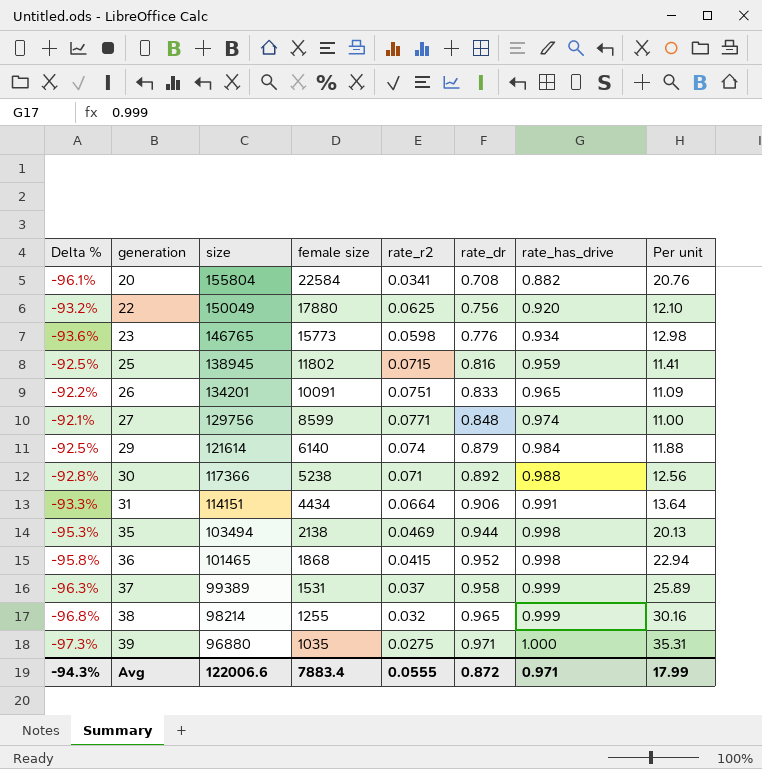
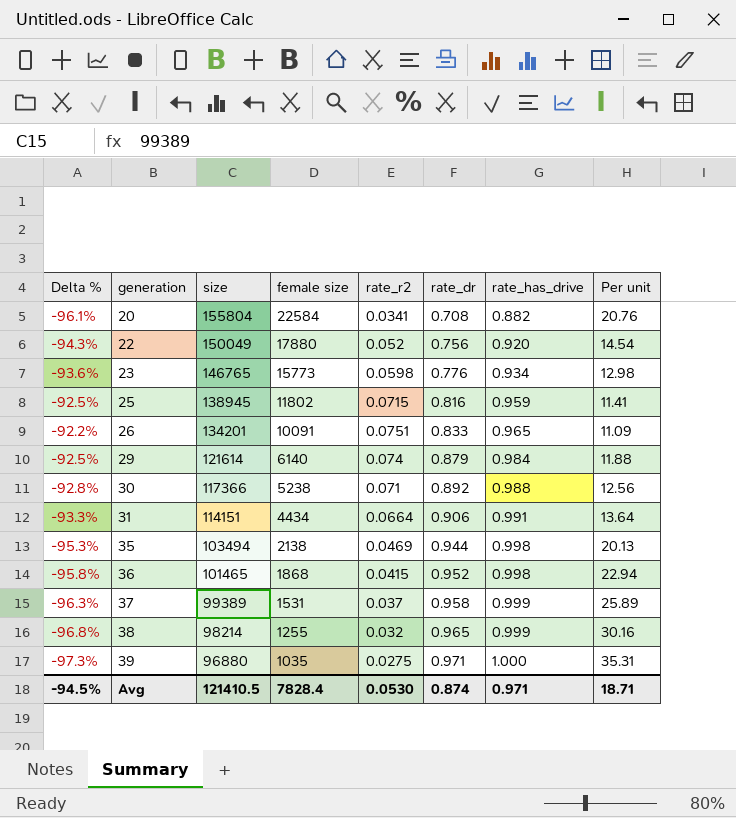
row 27: -92.1% | 129756 | 8599 | 0.0771 | 0.848 | 0.974 | 11.00 -> none
22 | Delta %: -93.2% -> -94.3%
22 | rate_r2: 0.0625 -> 0.052
22 | Per unit: 12.10 -> 14.54
Avg | Delta %: -94.3% -> -94.5%
Avg | size: 122006.6 -> 121410.5
Avg | female size: 7883.4 -> 7828.4
Avg | rate_r2: 0.0555 -> 0.0530
Avg | rate_dr: 0.872 -> 0.874
Avg | Per unit: 17.99 -> 18.71

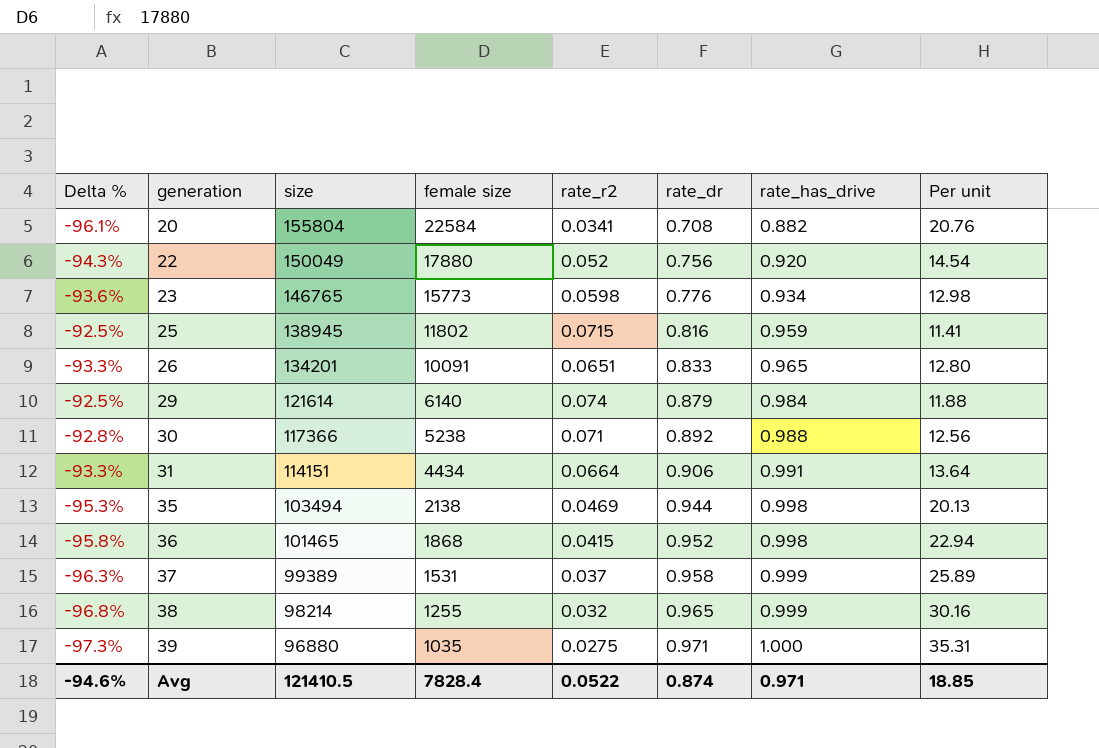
26 | Delta %: -92.2% -> -93.3%
26 | rate_r2: 0.0751 -> 0.0651
26 | Per unit: 11.09 -> 12.80
Avg | Delta %: -94.5% -> -94.6%
Avg | rate_r2: 0.0530 -> 0.0522
Avg | Per unit: 18.71 -> 18.85

